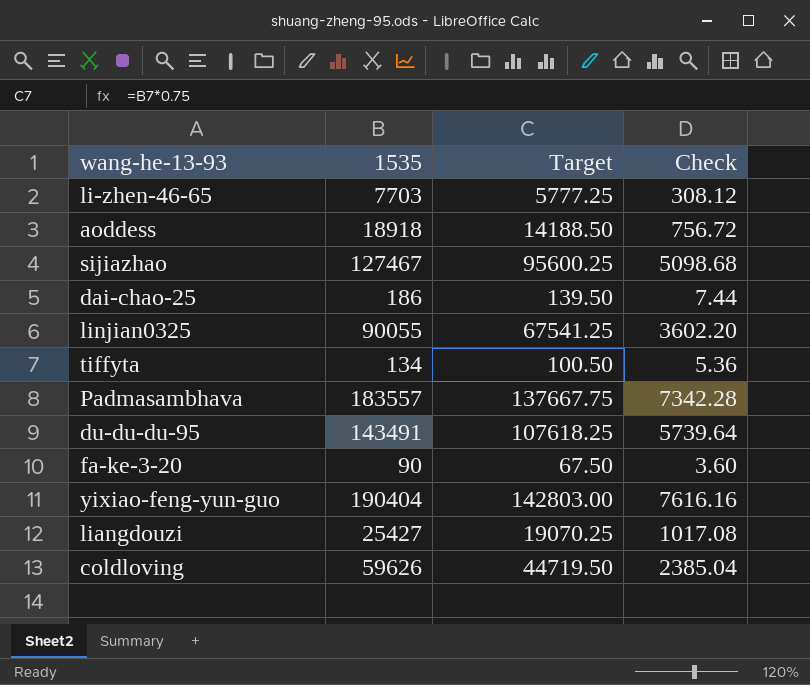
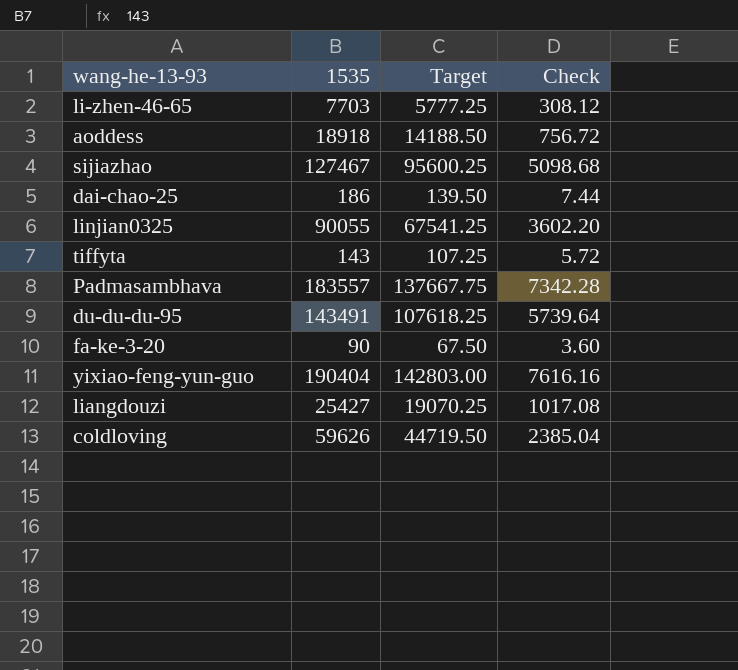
tiffyta | 1535: 134 -> 143
tiffyta | Target: 100.50 -> 107.25
tiffyta | Check: 5.36 -> 5.72

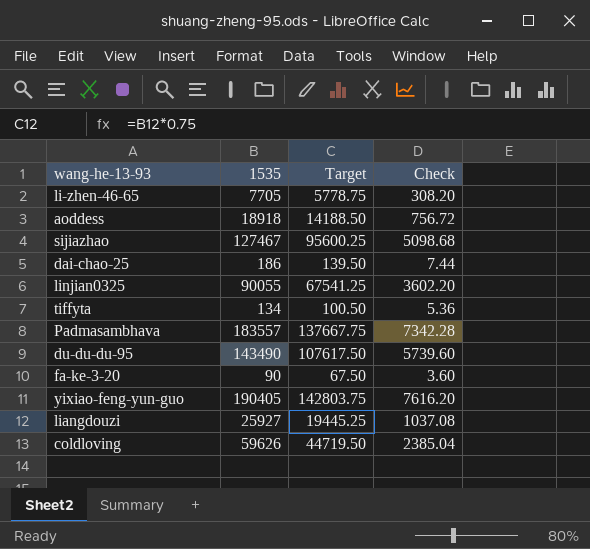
li-zhen-46-65 | 1535: 7703 -> 7705
li-zhen-46-65 | Target: 5777.25 -> 5778.75
li-zhen-46-65 | Check: 308.12 -> 308.20
tiffyta | 1535: 143 -> 134
tiffyta | Target: 107.25 -> 100.50
tiffyta | Check: 5.72 -> 5.36
du-du-du-95 | 1535: 143491 -> 143490
du-du-du-95 | Target: 107618.25 -> 107617.50
du-du-du-95 | Check: 5739.64 -> 5739.60
yixiao-feng-yun-guo | 1535: 190404 -> 190405
yixiao-feng-yun-guo | Target: 142803.00 -> 142803.75
yixiao-feng-yun-guo | Check: 7616.16 -> 7616.20
liangdouzi | 1535: 25427 -> 25927
liangdouzi | Target: 19070.25 -> 19445.25
liangdouzi | Check: 1017.08 -> 1037.08

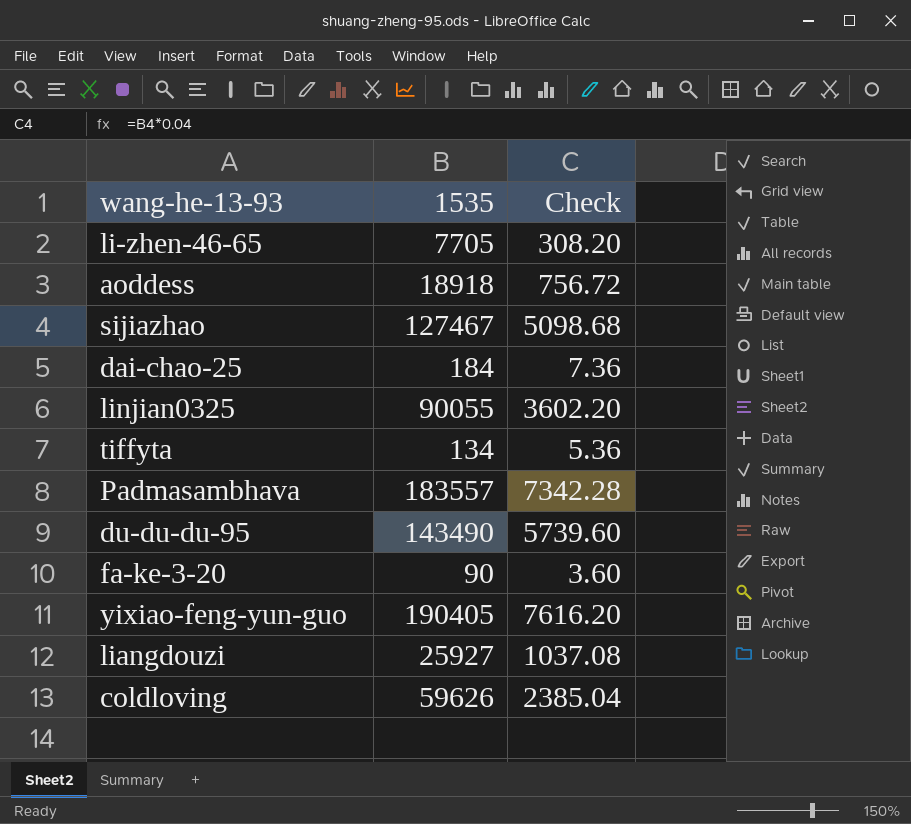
column Target | formula: [1535] * 0.75 -> none
dai-chao-25 | 1535: 186 -> 184
dai-chao-25 | Check: 7.44 -> 7.36

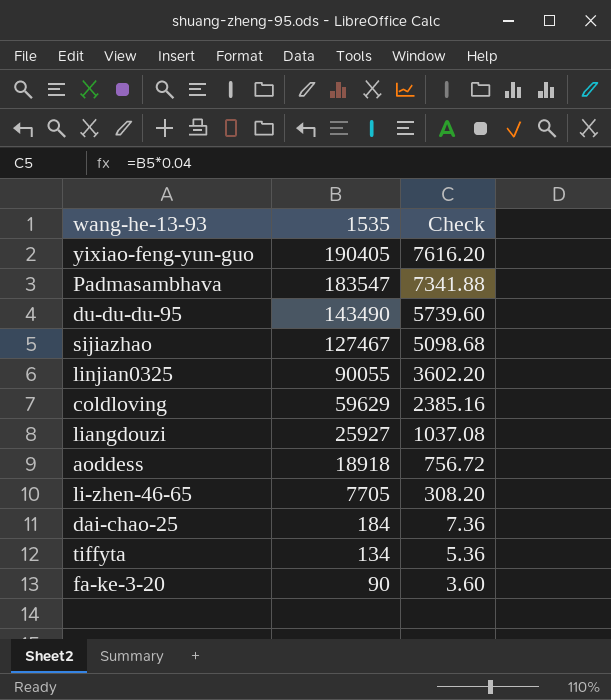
row order: none -> 1535 descending
Padmasambhava | 1535: 183557 -> 183547
Padmasambhava | Check: 7342.28 -> 7341.88
coldloving | 1535: 59626 -> 59629
coldloving | Check: 2385.04 -> 2385.16

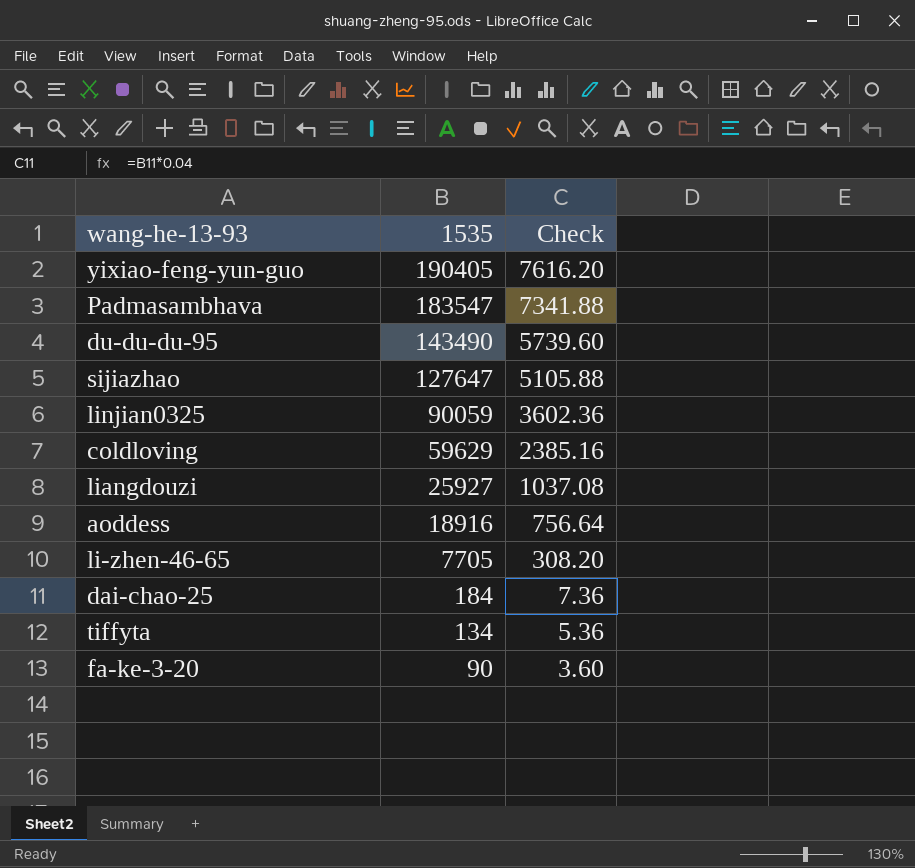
sijiazhao | 1535: 127467 -> 127647
sijiazhao | Check: 5098.68 -> 5105.88
linjian0325 | 1535: 90055 -> 90059
linjian0325 | Check: 3602.20 -> 3602.36
aoddess | 1535: 18918 -> 18916
aoddess | Check: 756.72 -> 756.64

